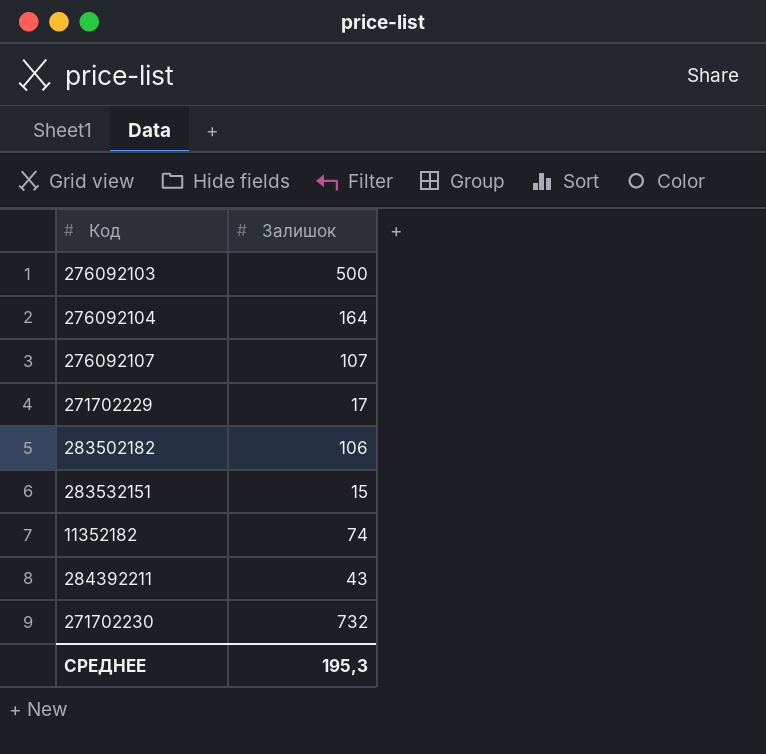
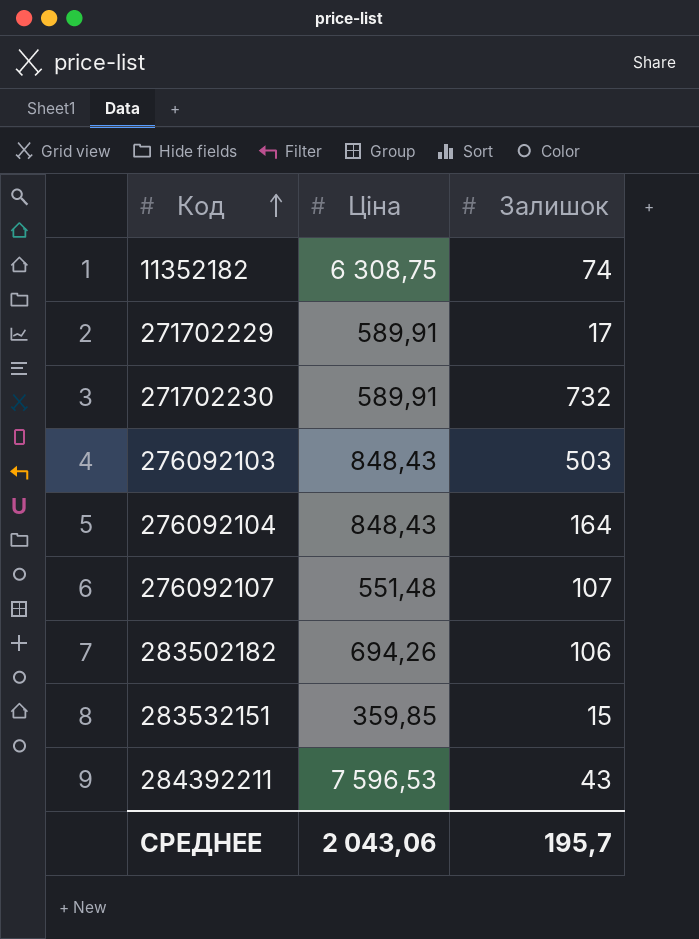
row order: none -> Код ascending
column Ціна | position: none -> 2
276092103 | Залишок: 500 -> 503
СРЕДНЕЕ | Залишок: 195,3 -> 195,7

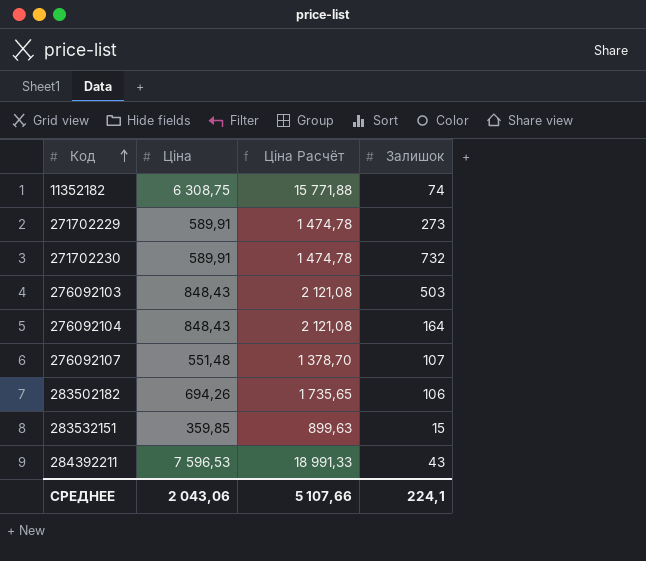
column Ціна Расчёт | formula: none -> [Ціна] * 2,5
271702229 | Залишок: 17 -> 273
СРЕДНЕЕ | Залишок: 195,7 -> 224,1

